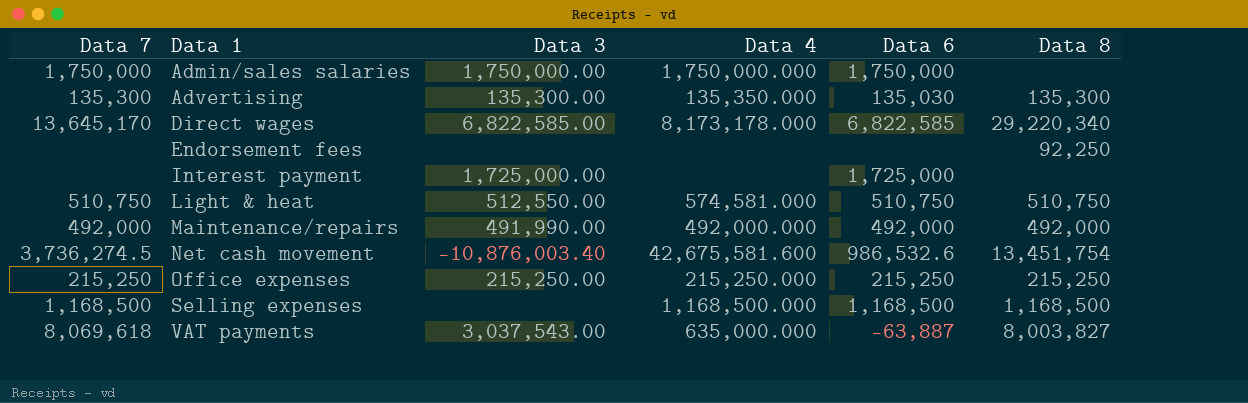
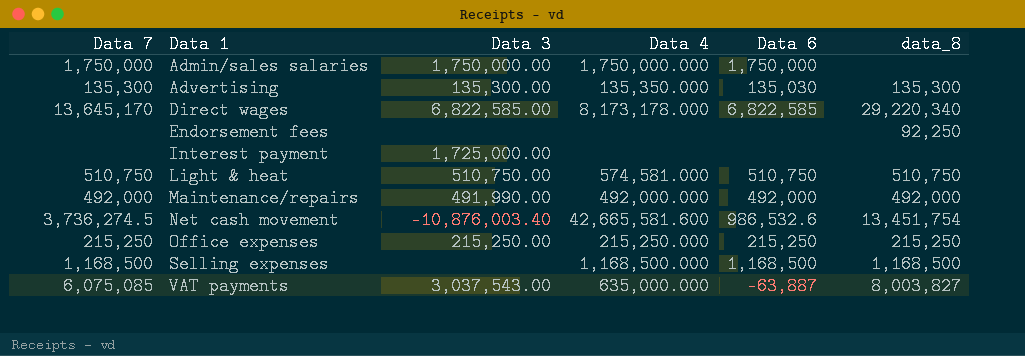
column name: Data 8 -> data_8
Interest payment | Data 6: 1,725,000 -> none
Light & heat | Data 3: 512,550.00 -> 510,750.00
Net cash movement | Data 4: 42,675,581.600 -> 42,665,581.600
VAT payments | Data 7: 8,069,618 -> 6,075,085

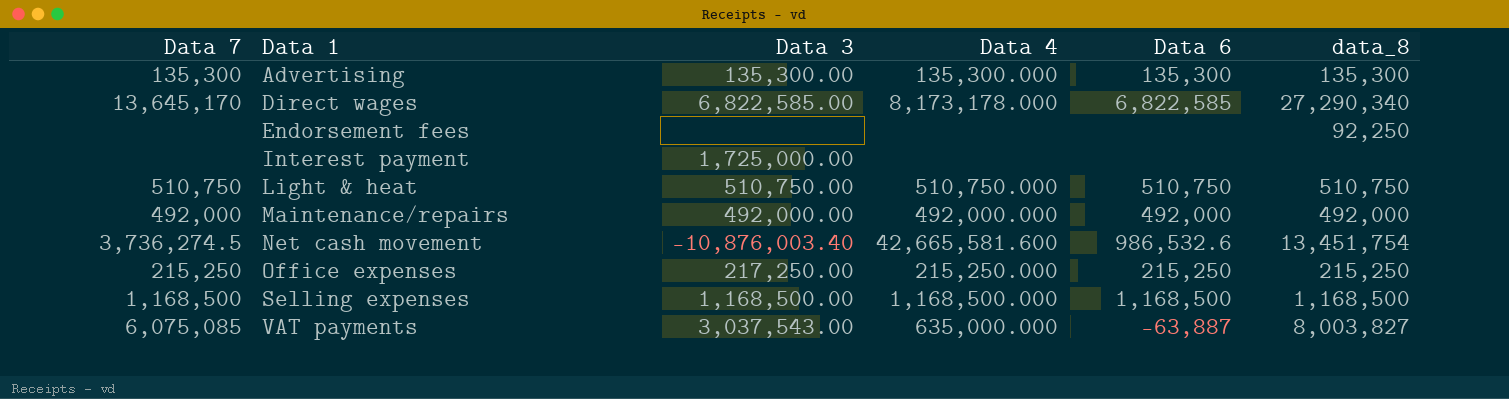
row Admin/sales salaries: 1,750,000 | 1,750,000.00 | 1,750,000.000 | 1,750,000 | none -> none
Advertising | Data 4: 135,350.000 -> 135,300.000
Advertising | Data 6: 135,030 -> 135,300
Direct wages | data_8: 29,220,340 -> 27,290,340
Light & heat | Data 4: 574,581.000 -> 510,750.000
Maintenance/repairs | Data 3: 491,990.00 -> 492,000.00
Office expenses | Data 3: 215,250.00 -> 217,250.00
Selling expenses | Data 3: none -> 1,168,500.00

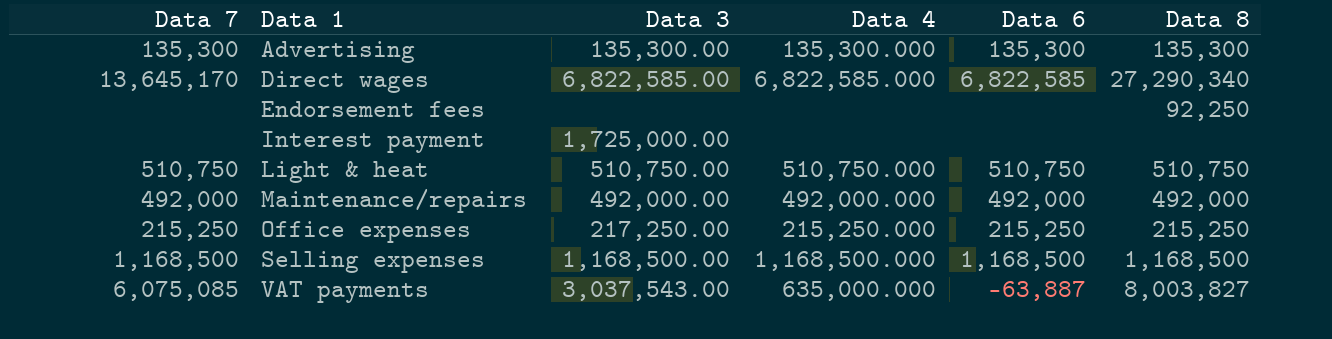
column name: data_8 -> Data 8
row Net cash movement: 3,736,274.5 | -10,876,003.40 | 42,665,581.600 | 986,532.6 | 13,451,754 -> none
Direct wages | Data 4: 8,173,178.000 -> 6,822,585.000

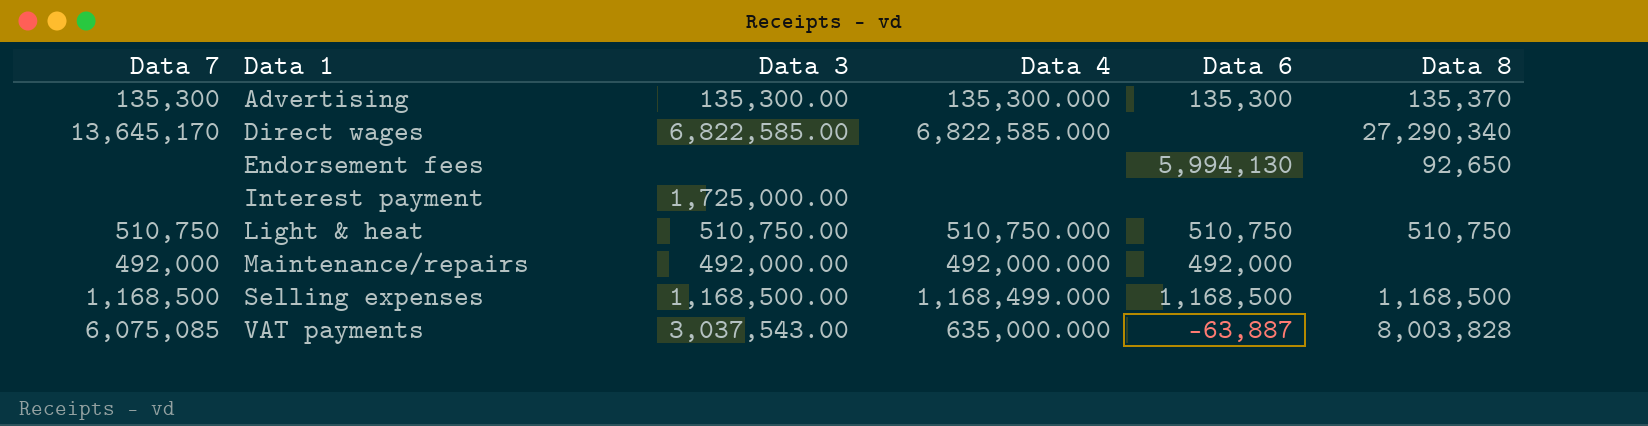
row Office expenses: 215,250 | 217,250.00 | 215,250.000 | 215,250 | 215,250 -> none
Advertising | Data 8: 135,300 -> 135,370
Direct wages | Data 6: 6,822,585 -> none
Endorsement fees | Data 6: none -> 5,994,130
Endorsement fees | Data 8: 92,250 -> 92,650
Maintenance/repairs | Data 8: 492,000 -> none
Selling expenses | Data 4: 1,168,500.000 -> 1,168,499.000
VAT payments | Data 8: 8,003,827 -> 8,003,828

